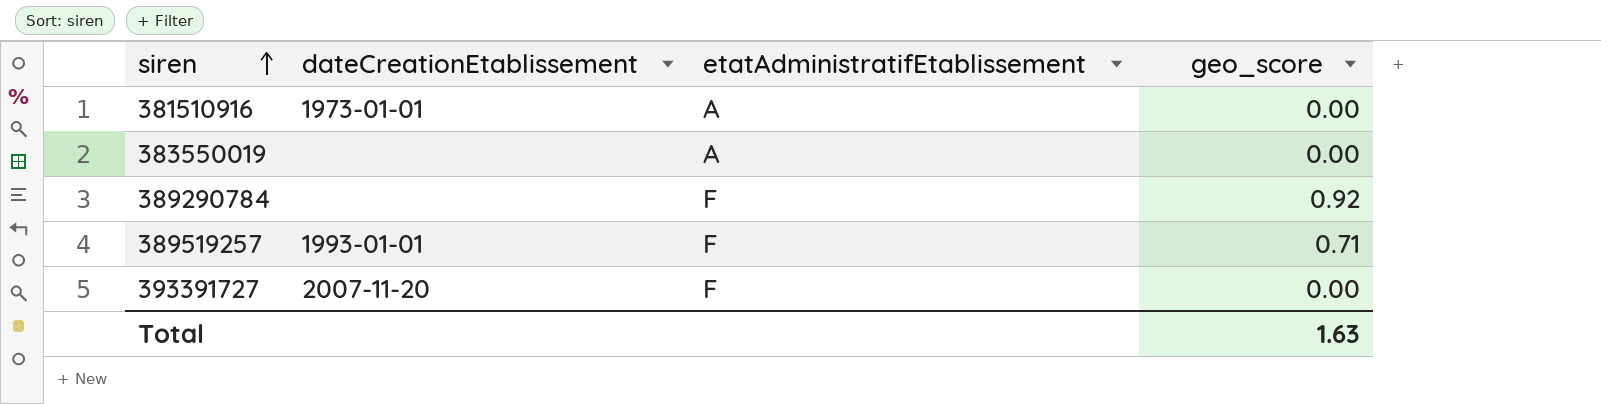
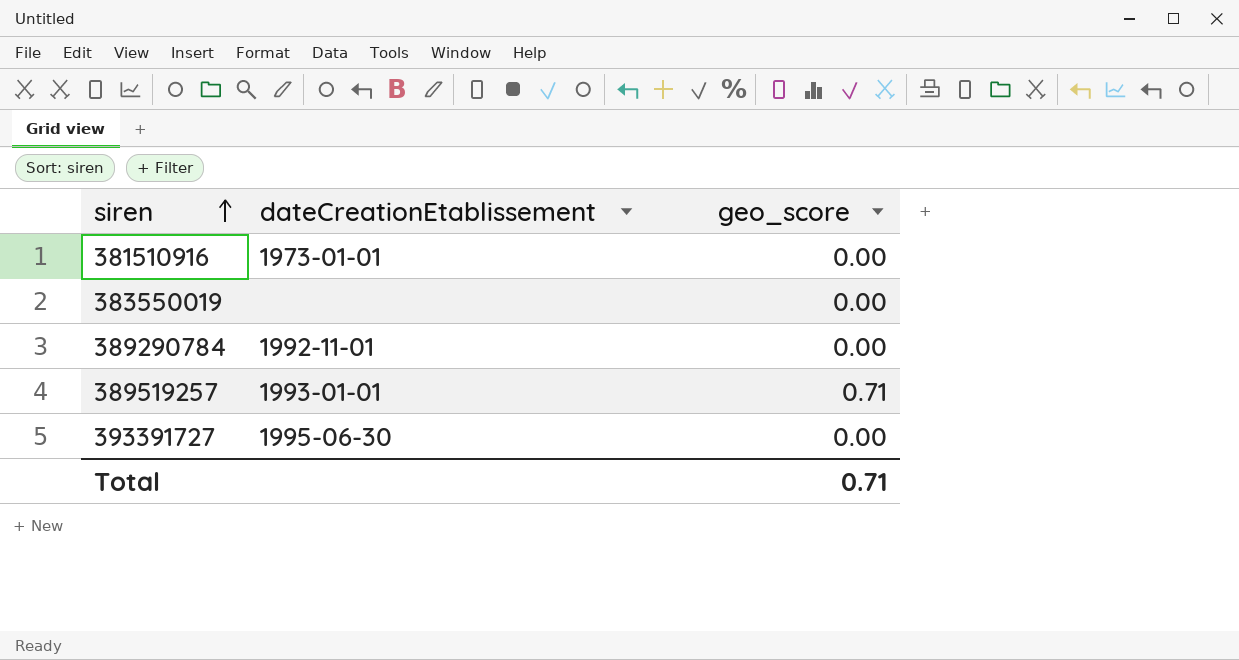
column etatAdministratifEtablissement | position: 3 -> none
389290784 | dateCreationEtablissement: none -> 1992-11-01
389290784 | geo_score: 0.92 -> 0.00
393391727 | dateCreationEtablissement: 2007-11-20 -> 1995-06-30
Total | geo_score: 1.63 -> 0.71

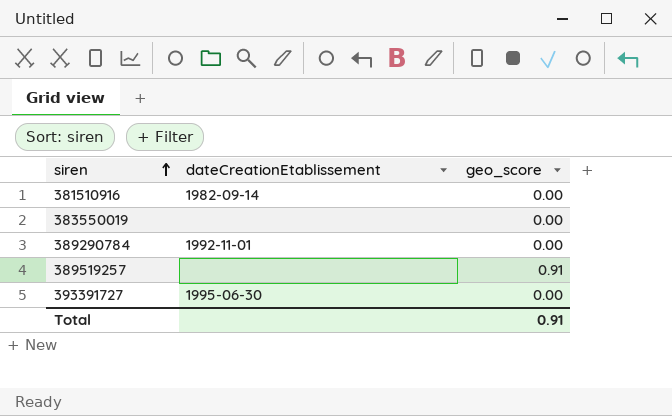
381510916 | dateCreationEtablissement: 1973-01-01 -> 1982-09-14
389519257 | dateCreationEtablissement: 1993-01-01 -> none
389519257 | geo_score: 0.71 -> 0.91
Total | geo_score: 0.71 -> 0.91

